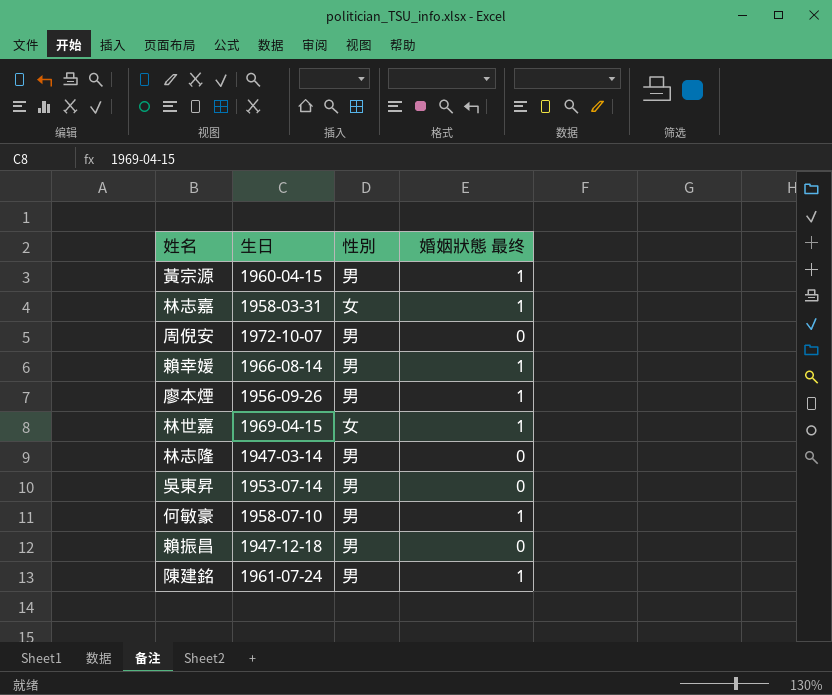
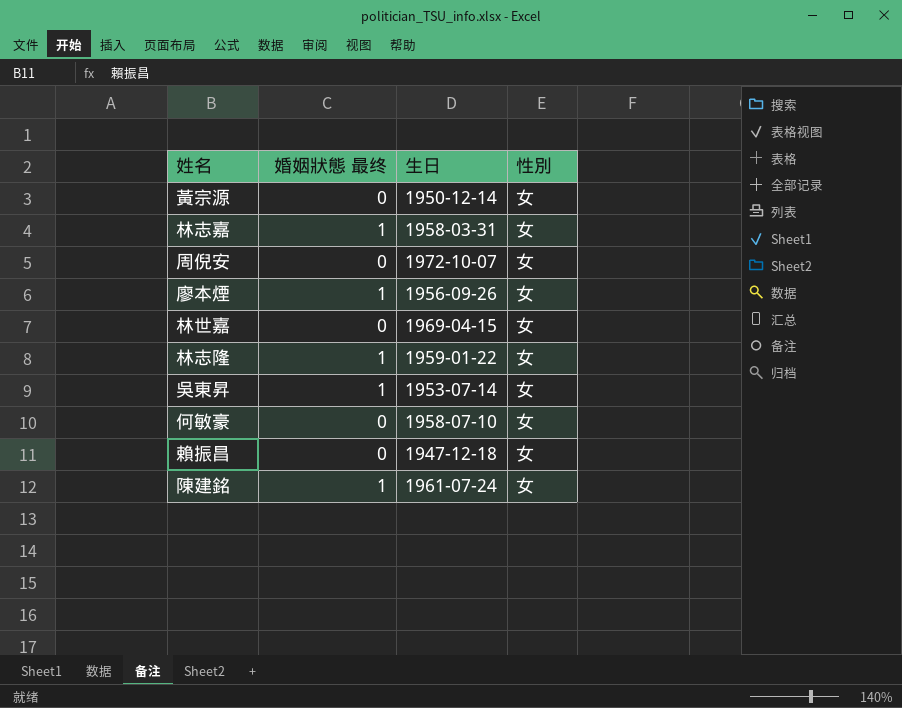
column 婚姻狀態 最终 | position: 4 -> 2
row 賴幸媛: 1966-08-14 | 男 | 1 -> none
黃宗源 | 婚姻狀態 最终: 1 -> 0
黃宗源 | 生日: 1960-04-15 -> 1950-12-14
黃宗源 | 性別: 男 -> 女
周倪安 | 性別: 男 -> 女
廖本煙 | 性別: 男 -> 女
林世嘉 | 婚姻狀態 最终: 1 -> 0
林志隆 | 婚姻狀態 最终: 0 -> 1
林志隆 | 生日: 1947-03-14 -> 1959-01-22
林志隆 | 性別: 男 -> 女
吳東昇 | 婚姻狀態 最终: 0 -> 1
吳東昇 | 性別: 男 -> 女
何敏豪 | 婚姻狀態 最终: 1 -> 0
何敏豪 | 性別: 男 -> 女
賴振昌 | 性別: 男 -> 女
陳建銘 | 性別: 男 -> 女

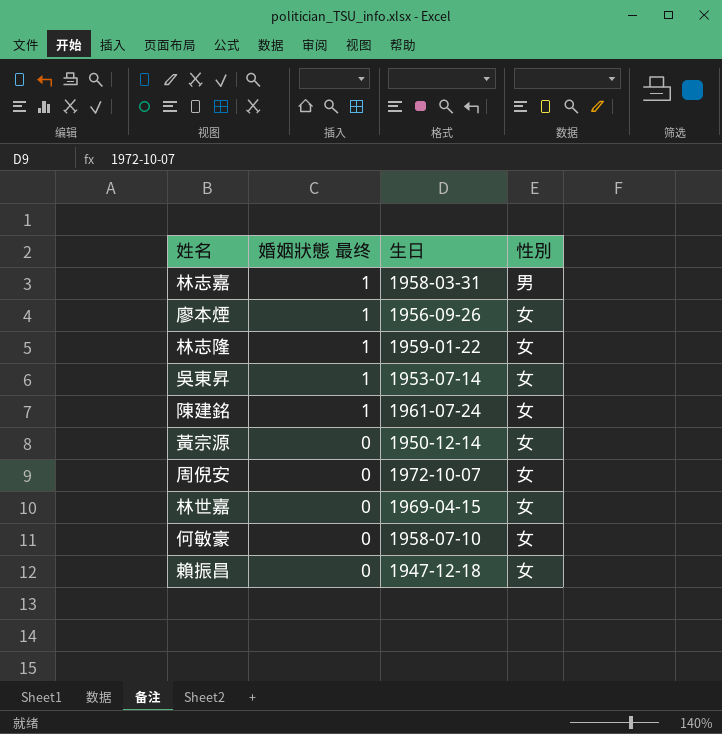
row order: none -> 婚姻狀態 最终 descending
林志嘉 | 性別: 女 -> 男

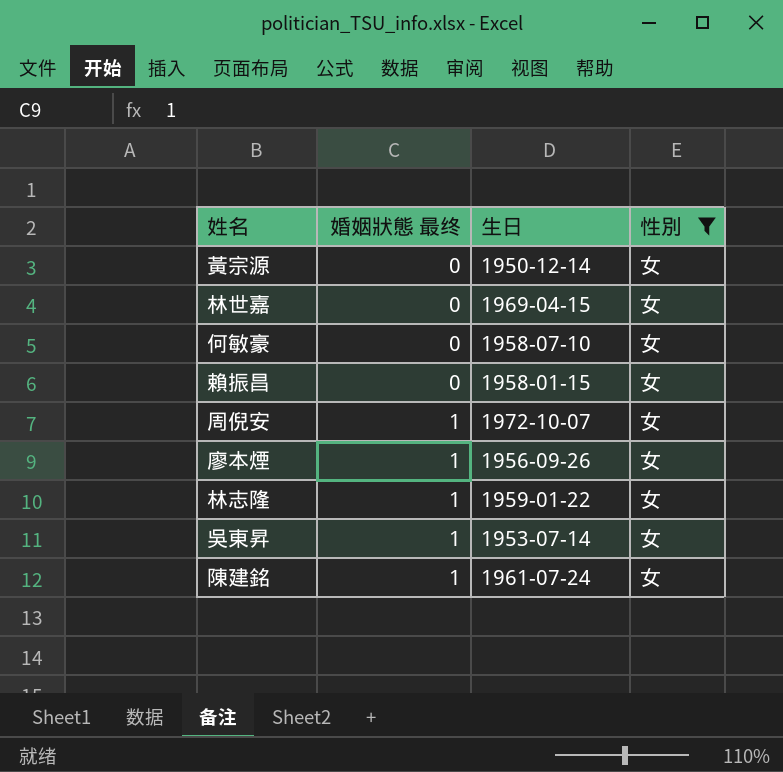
filter: none -> 性別 = 女
row order: 婚姻狀態 最终 descending -> 婚姻狀態 最终 ascending
賴振昌 | 生日: 1947-12-18 -> 1958-01-15
周倪安 | 婚姻狀態 最终: 0 -> 1

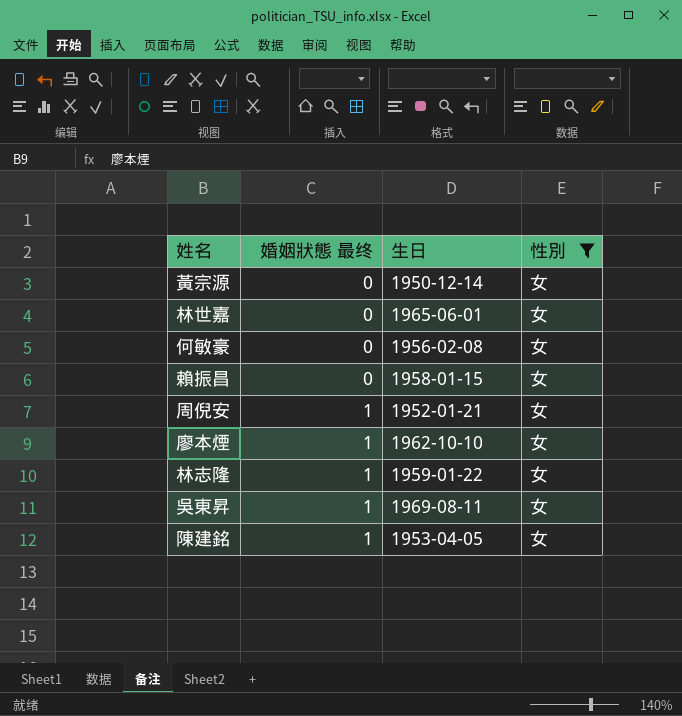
林世嘉 | 生日: 1969-04-15 -> 1965-06-01
何敏豪 | 生日: 1958-07-10 -> 1956-02-08
周倪安 | 生日: 1972-10-07 -> 1952-01-21
廖本煙 | 生日: 1956-09-26 -> 1962-10-10
吳東昇 | 生日: 1953-07-14 -> 1969-08-11
陳建銘 | 生日: 1961-07-24 -> 1953-04-05

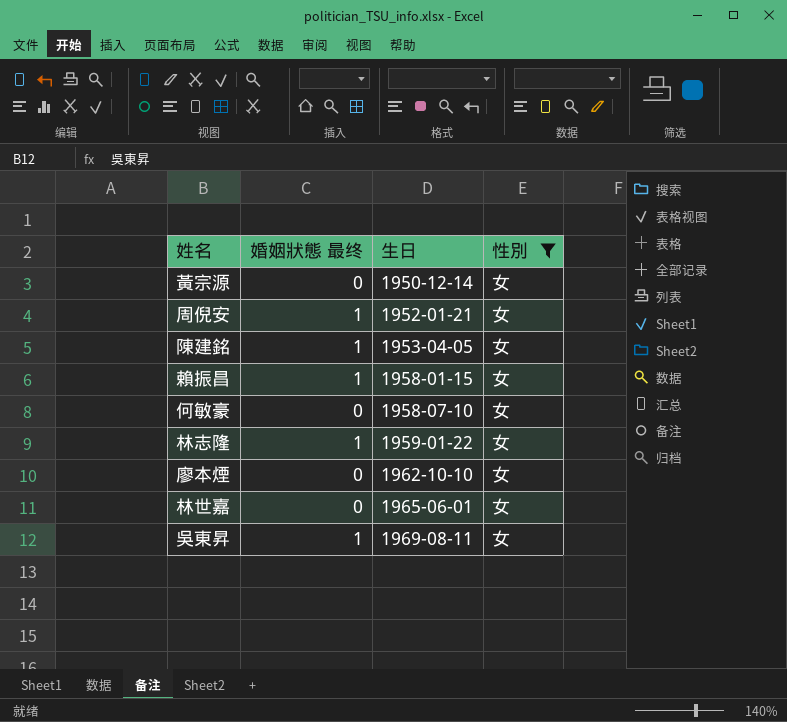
row order: 婚姻狀態 最终 ascending -> 生日 ascending
賴振昌 | 婚姻狀態 最终: 0 -> 1
何敏豪 | 生日: 1956-02-08 -> 1958-07-10
廖本煙 | 婚姻狀態 最终: 1 -> 0

